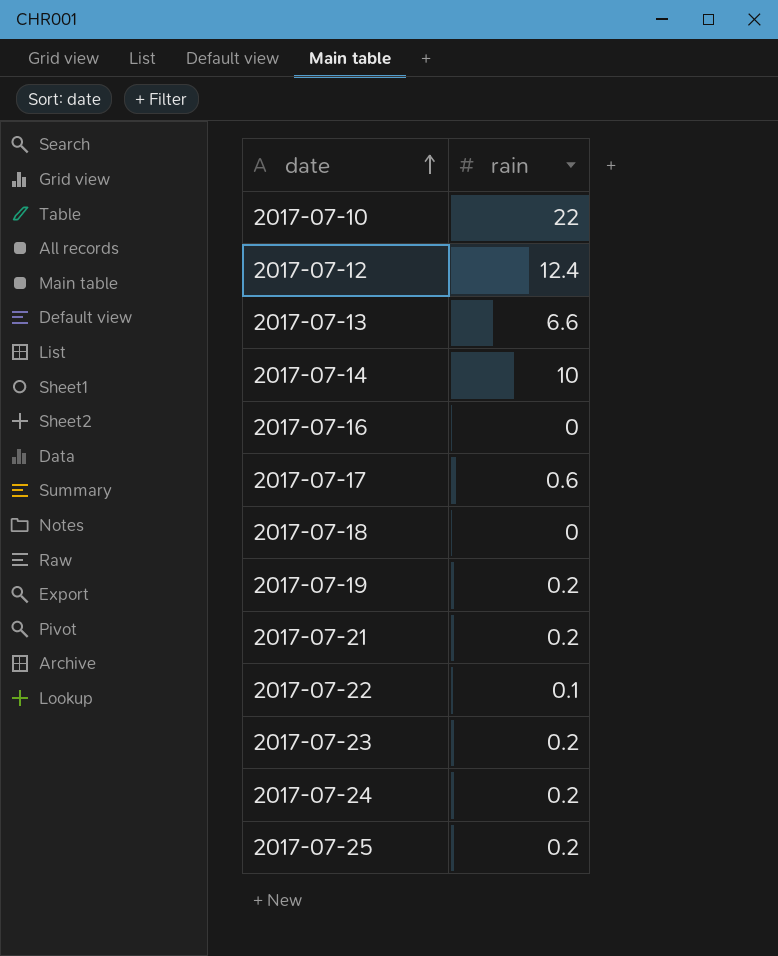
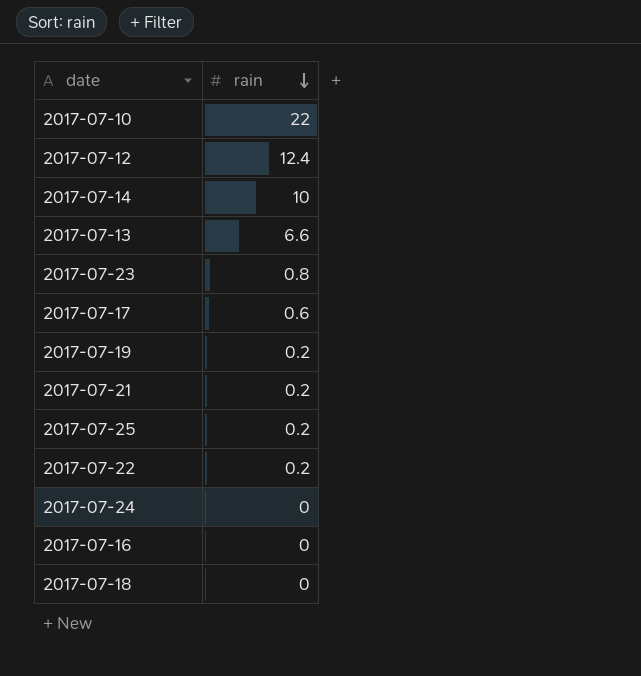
row order: date ascending -> rain descending
2017-07-23 | rain: 0.2 -> 0.8
2017-07-22 | rain: 0.1 -> 0.2
2017-07-24 | rain: 0.2 -> 0

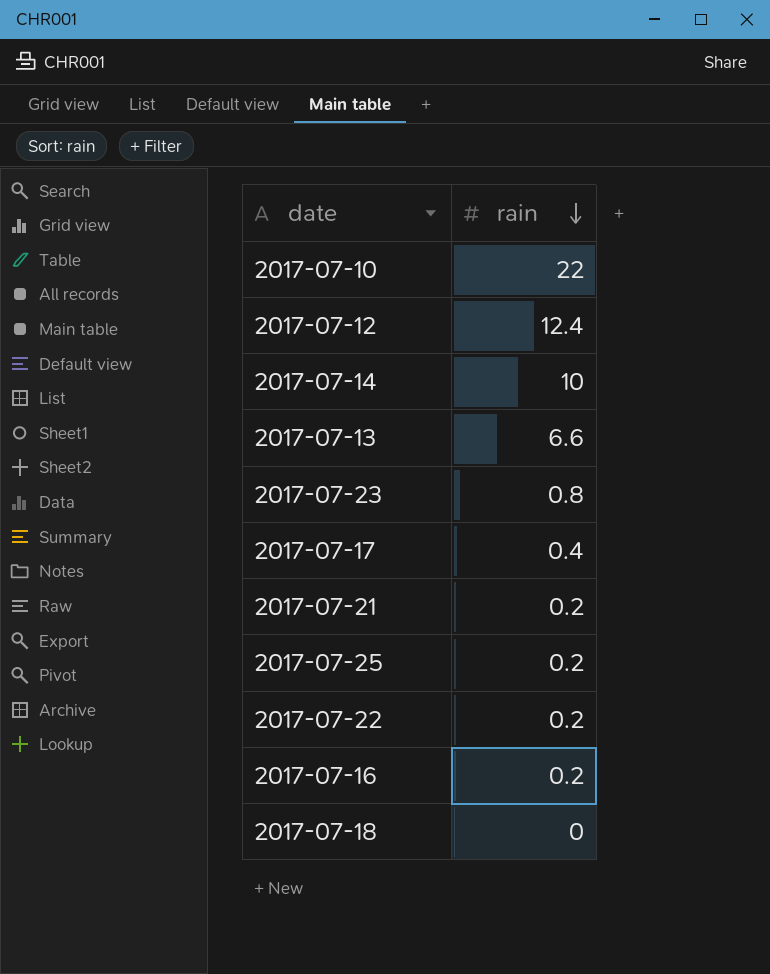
row 2017-07-19: 0.2 -> none
row 2017-07-24: 0 -> none
2017-07-17 | rain: 0.6 -> 0.4
2017-07-16 | rain: 0 -> 0.2

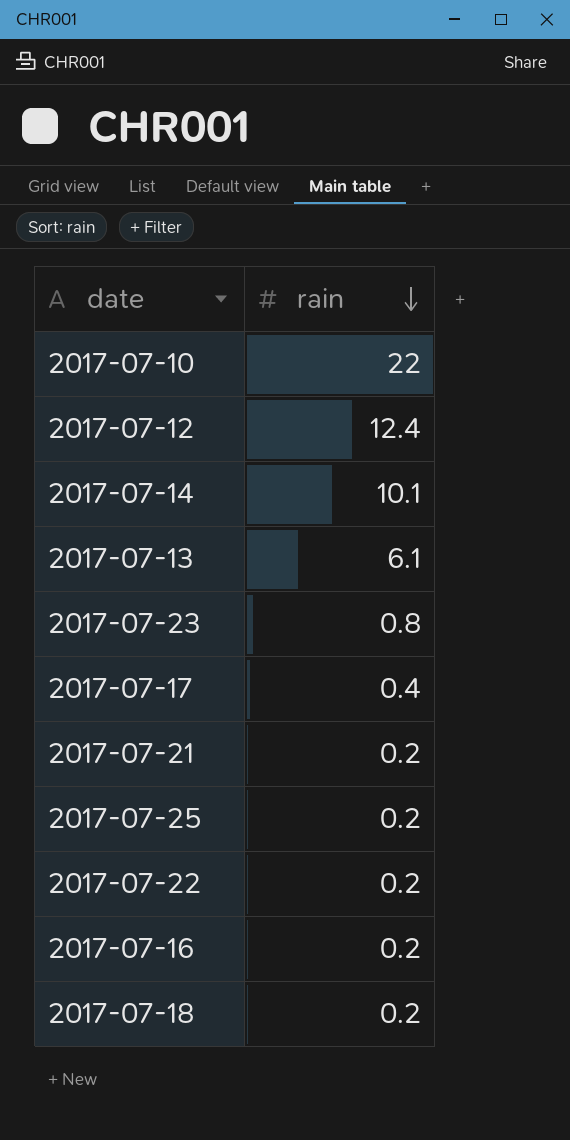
2017-07-14 | rain: 10 -> 10.1
2017-07-13 | rain: 6.6 -> 6.1
2017-07-18 | rain: 0 -> 0.2

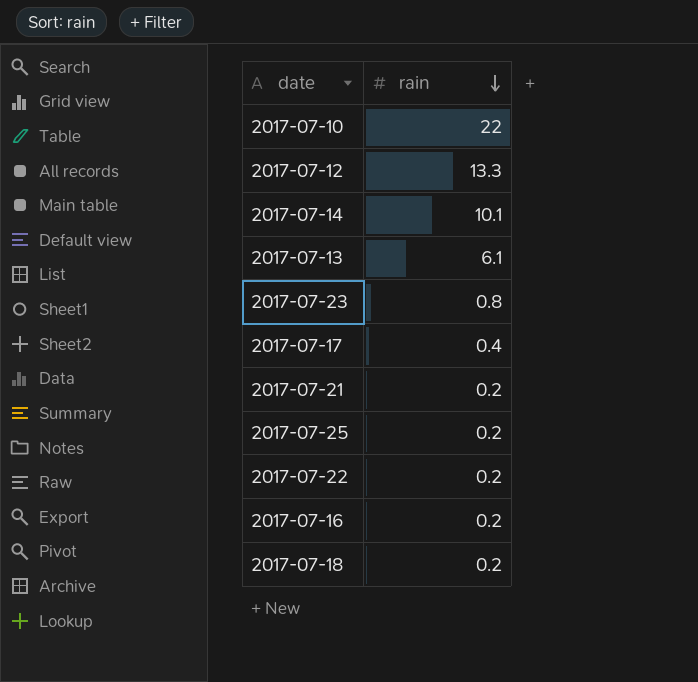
2017-07-12 | rain: 12.4 -> 13.3

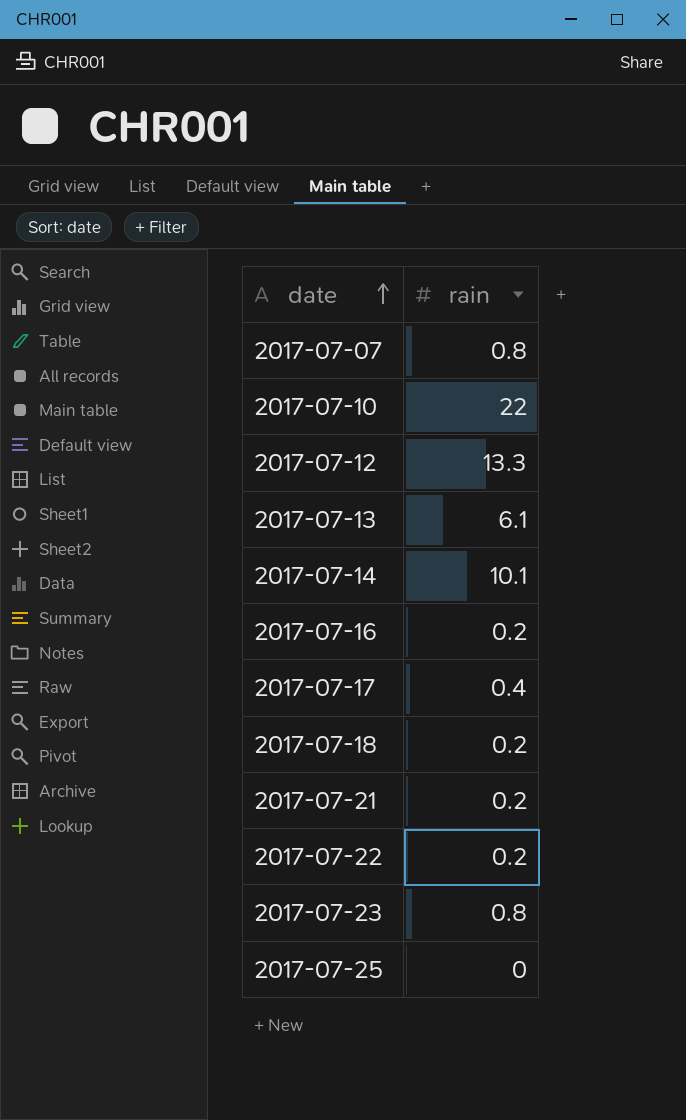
row order: rain descending -> date ascending
row 2017-07-07: none -> 0.8
2017-07-25 | rain: 0.2 -> 0

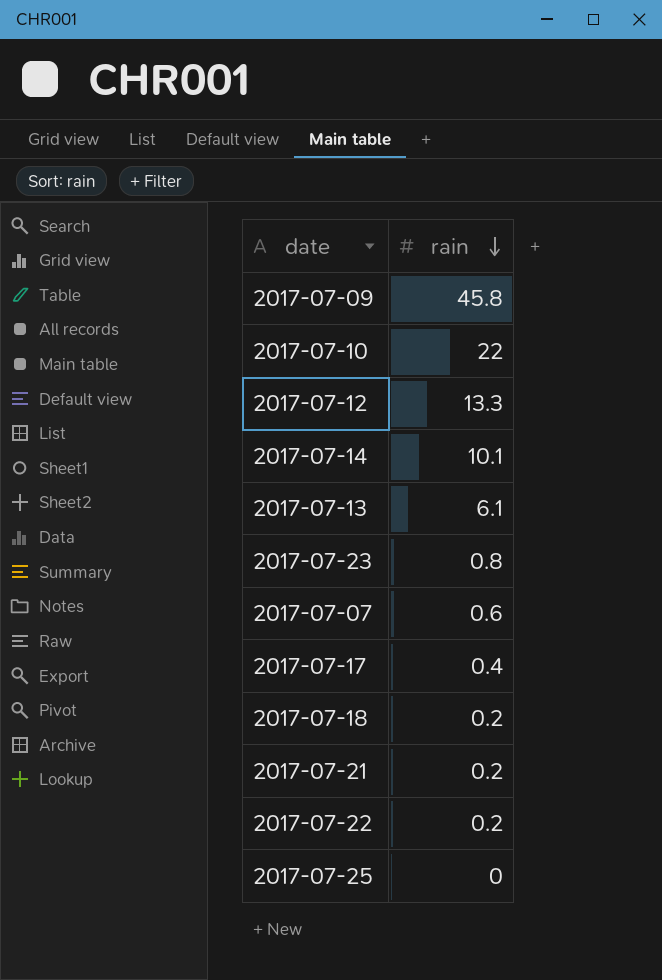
row order: date ascending -> rain descending
row 2017-07-16: 0.2 -> none
row 2017-07-09: none -> 45.8
2017-07-07 | rain: 0.8 -> 0.6

